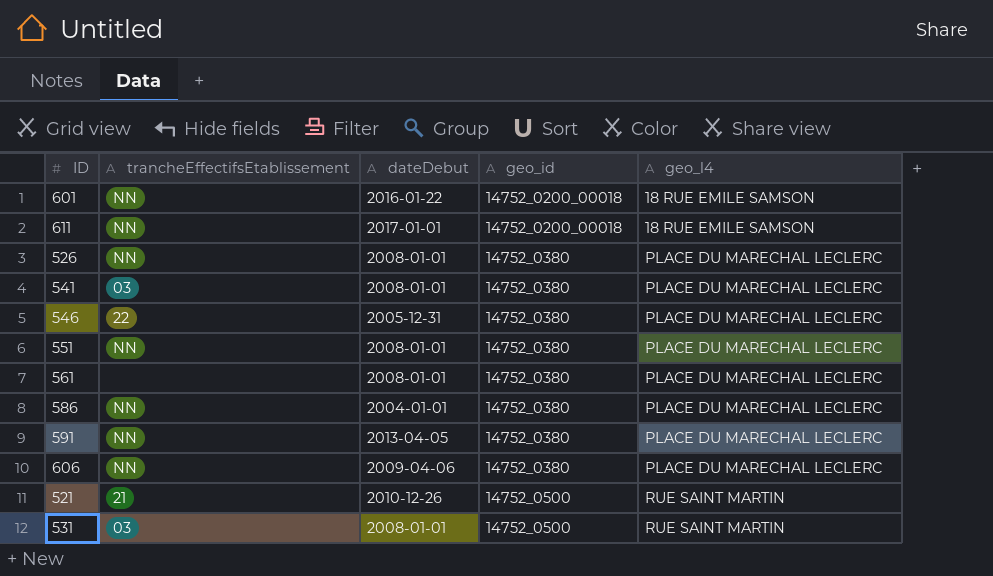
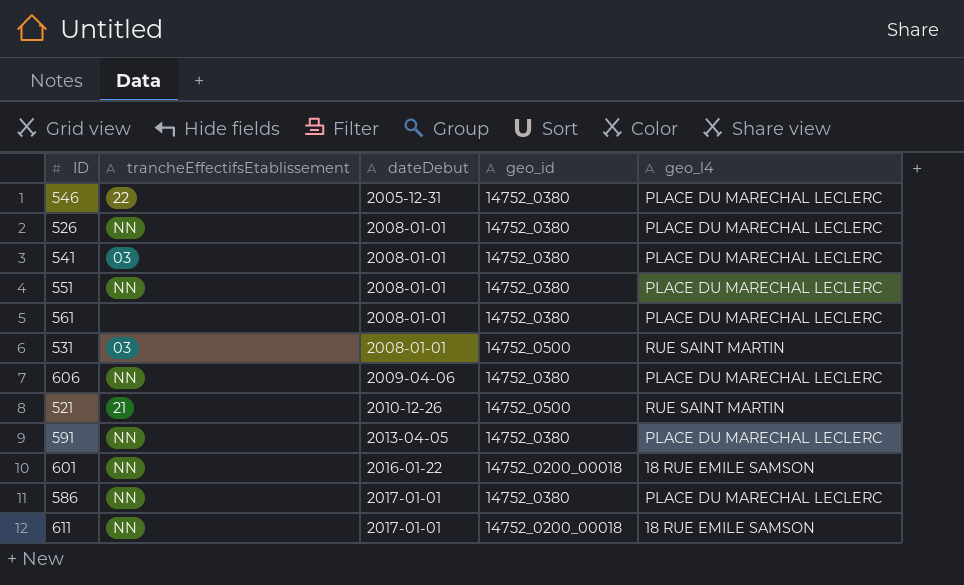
row order: geo_id ascending -> dateDebut ascending
586 | dateDebut: 2004-01-01 -> 2017-01-01

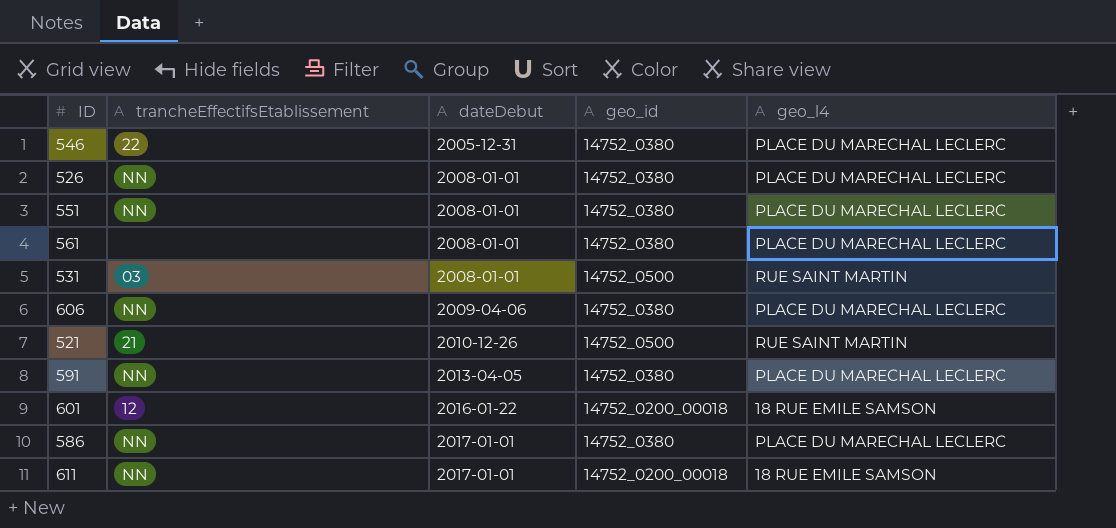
row 541: 03 | 2008-01-01 | 14752_0380 | PLACE DU MARECHAL LECLERC -> none
601 | trancheEffectifsEtablissement: NN -> 12

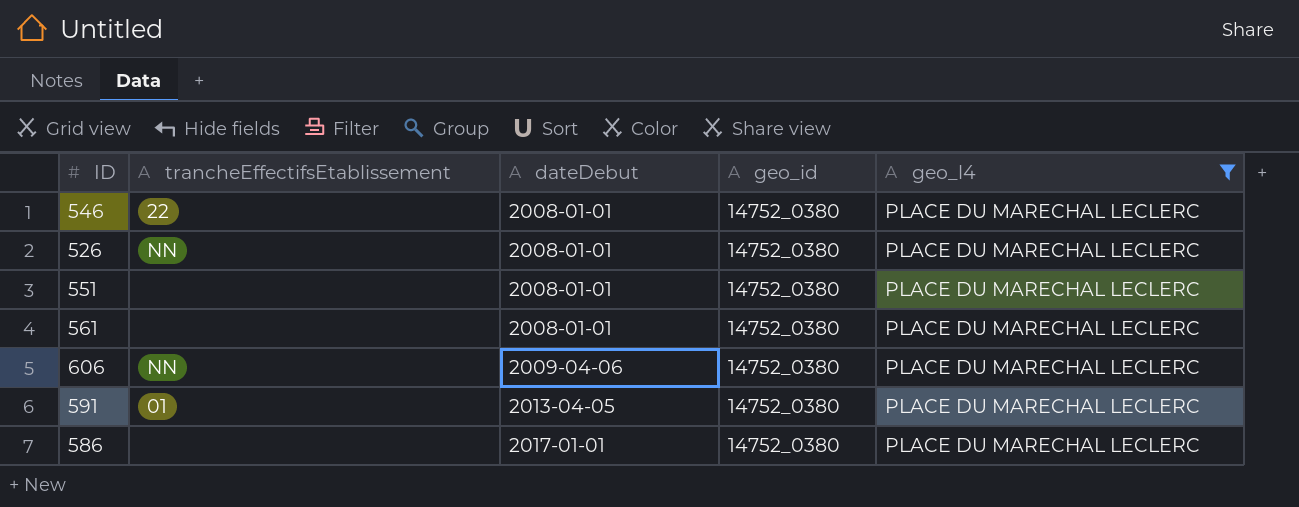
filter: none -> geo_l4 = PLACE DU MARECHAL LECLERC
546 | dateDebut: 2005-12-31 -> 2008-01-01
551 | trancheEffectifsEtablissement: NN -> none
591 | trancheEffectifsEtablissement: NN -> 01
586 | trancheEffectifsEtablissement: NN -> none

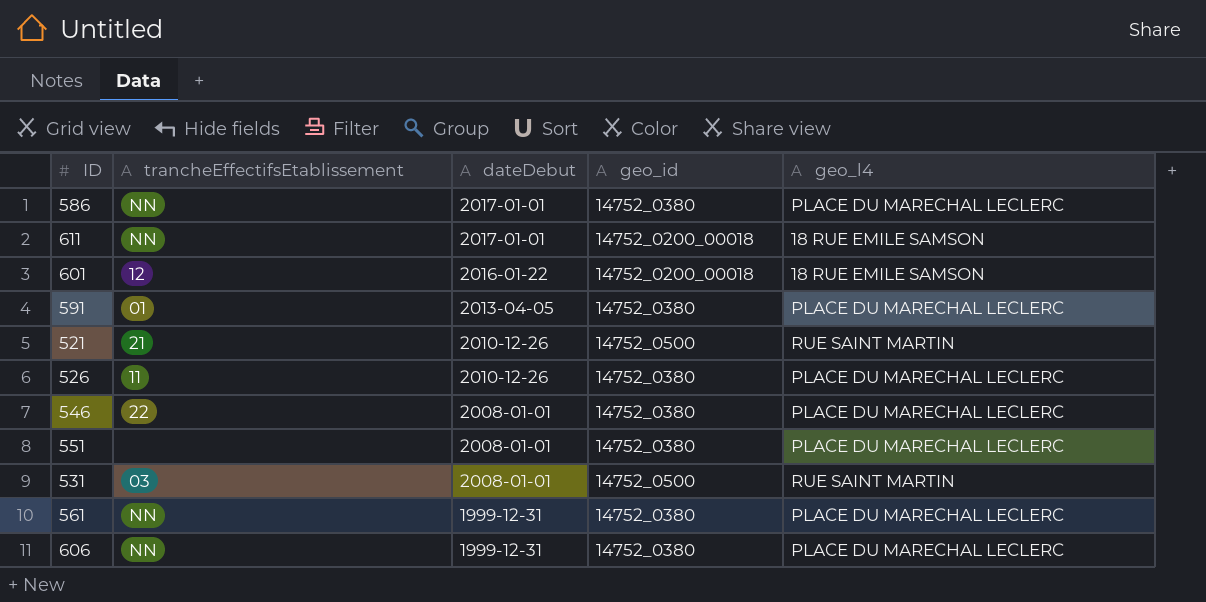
filter: geo_l4 = PLACE DU MARECHAL LECLERC -> none
row order: dateDebut ascending -> dateDebut descending
586 | trancheEffectifsEtablissement: none -> NN
526 | trancheEffectifsEtablissement: NN -> 11
526 | dateDebut: 2008-01-01 -> 2010-12-26
561 | trancheEffectifsEtablissement: none -> NN
561 | dateDebut: 2008-01-01 -> 1999-12-31
606 | dateDebut: 2009-04-06 -> 1999-12-31

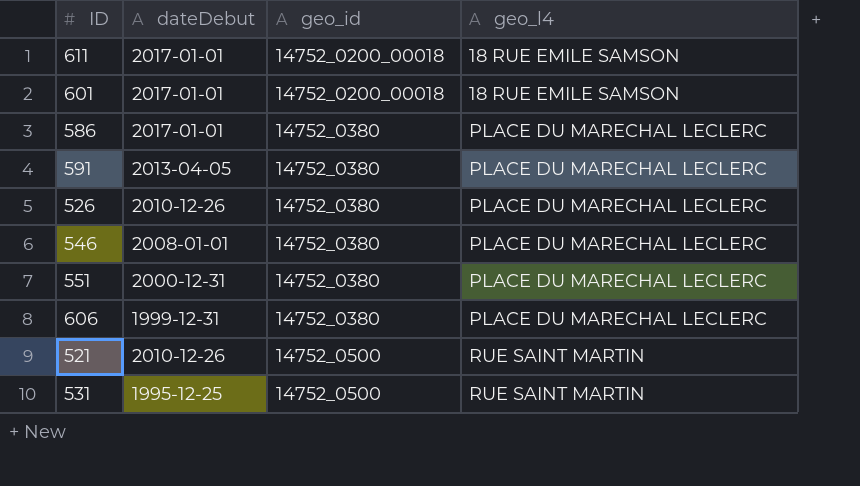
row order: dateDebut descending -> geo_id ascending
column trancheEffectifsEtablissement | position: 2 -> none
row 561: NN | 1999-12-31 | 14752_0380 | PLACE DU MARECHAL LECLERC -> none
601 | dateDebut: 2016-01-22 -> 2017-01-01
551 | dateDebut: 2008-01-01 -> 2000-12-31
531 | dateDebut: 2008-01-01 -> 1995-12-25

